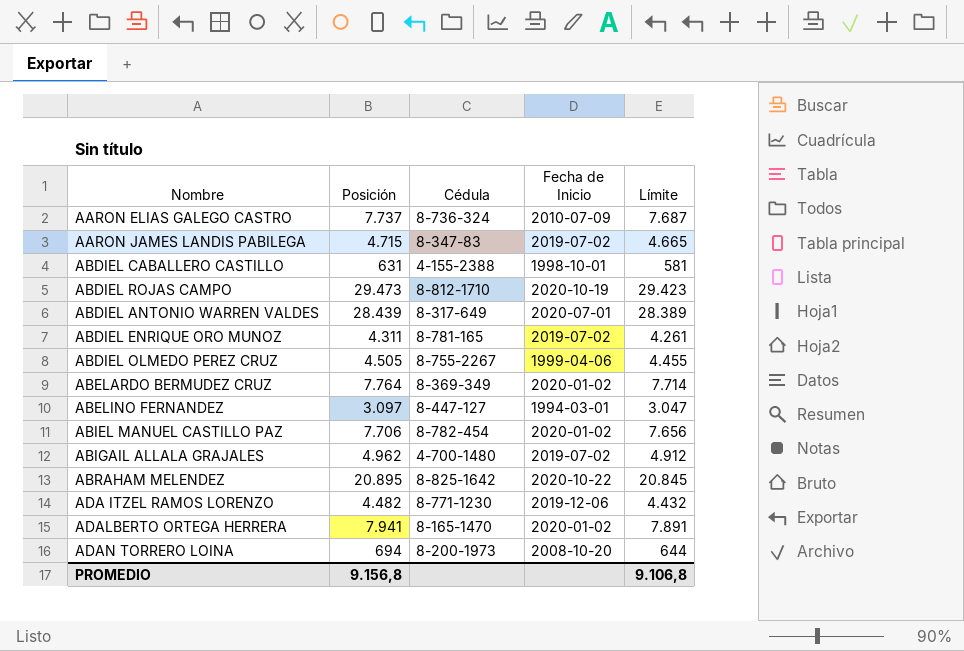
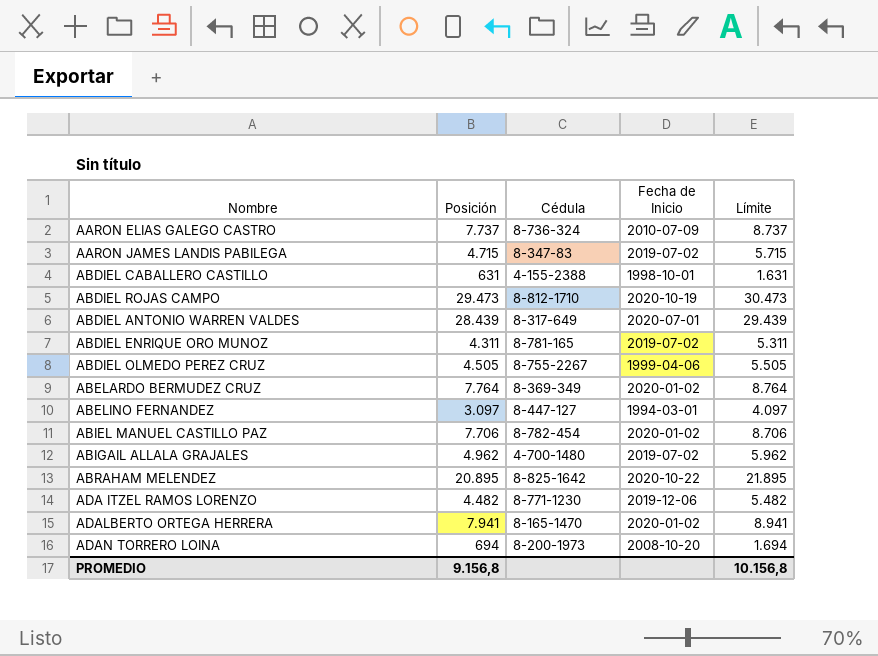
column Límite | formula: [Posición] - 50 -> [Posición] + 1000
PROMEDIO | Límite: 9.106,8 -> 10.156,8

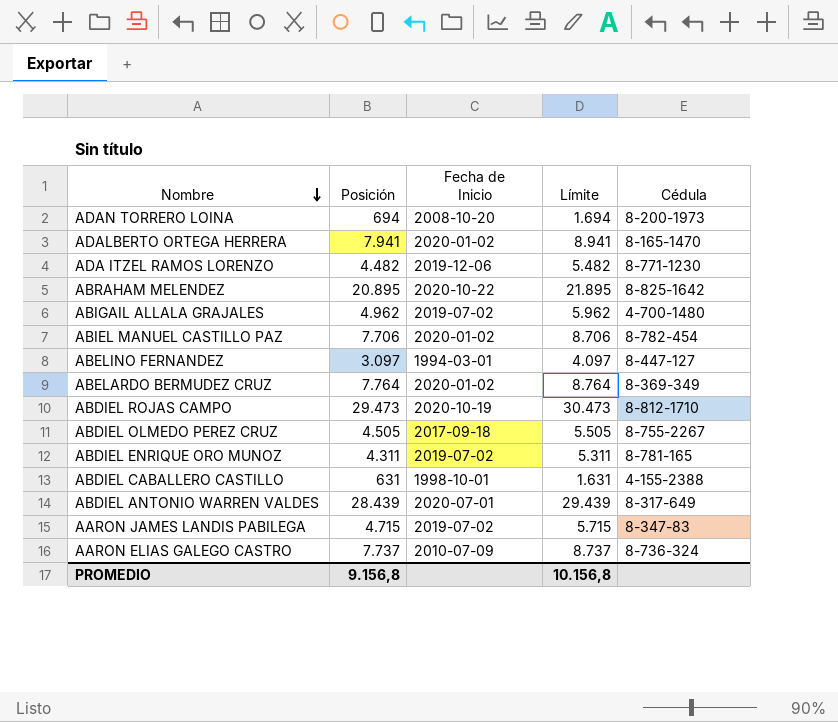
row order: none -> Nombre descending
column Cédula | position: 3 -> 5
ABDIEL OLMEDO PEREZ CRUZ | Fecha de Inicio: 1999-04-06 -> 2017-09-18

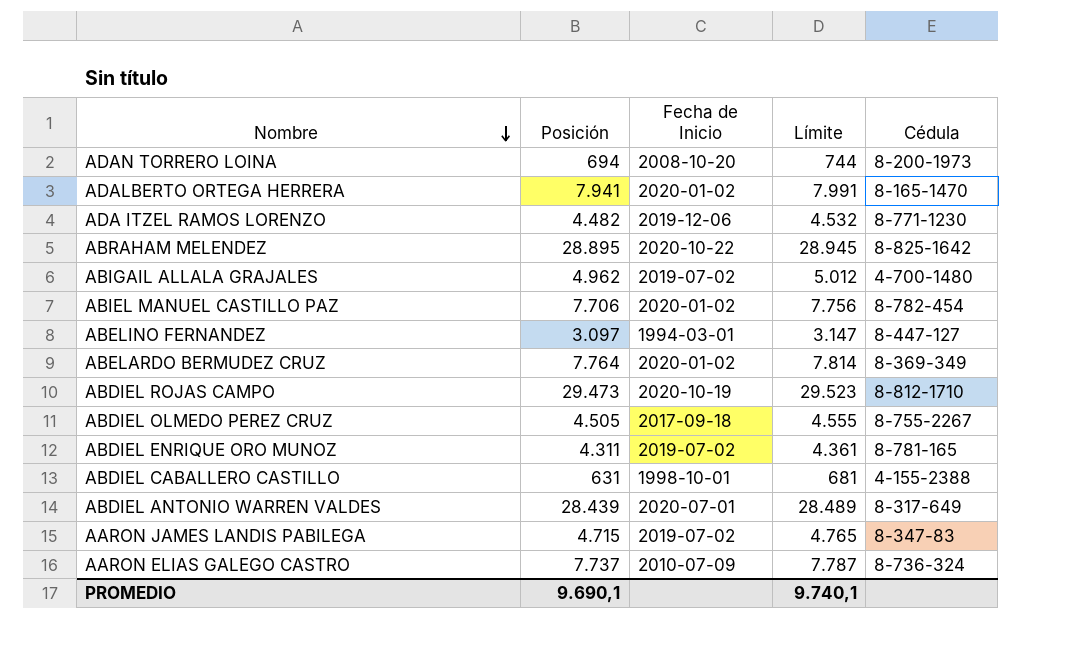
column Límite | formula: [Posición] + 1000 -> [Posición] + 50
ABRAHAM MELENDEZ | Posición: 20.895 -> 28.895
PROMEDIO | Posición: 9.156,8 -> 9.690,1
PROMEDIO | Límite: 10.156,8 -> 9.740,1

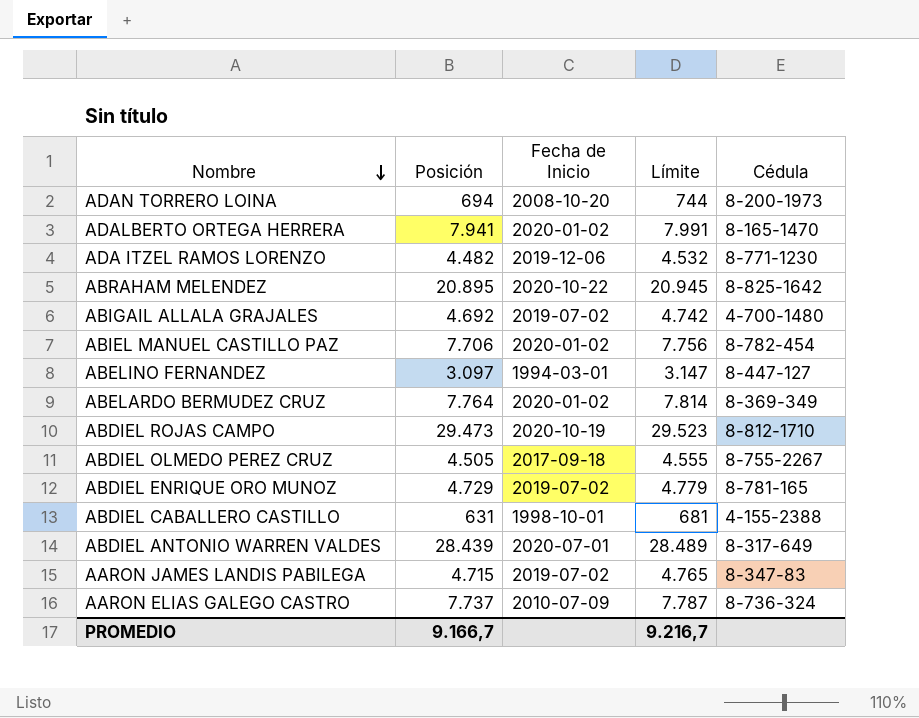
ABRAHAM MELENDEZ | Posición: 28.895 -> 20.895
ABRAHAM MELENDEZ | Límite: 28.945 -> 20.945
ABIGAIL ALLALA GRAJALES | Posición: 4.962 -> 4.692
ABIGAIL ALLALA GRAJALES | Límite: 5.012 -> 4.742
ABDIEL ENRIQUE ORO MUNOZ | Posición: 4.311 -> 4.729
ABDIEL ENRIQUE ORO MUNOZ | Límite: 4.361 -> 4.779
PROMEDIO | Posición: 9.690,1 -> 9.166,7
PROMEDIO | Límite: 9.740,1 -> 9.216,7

